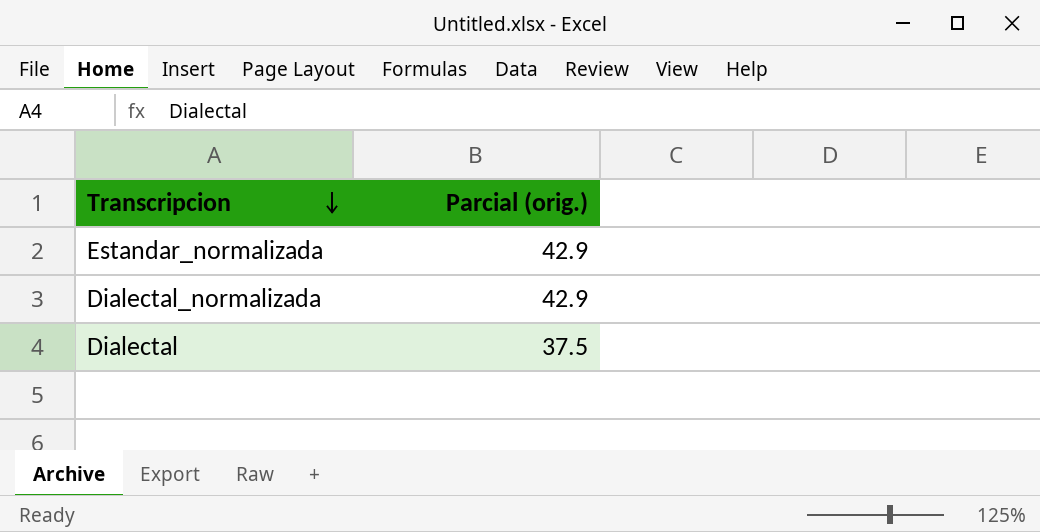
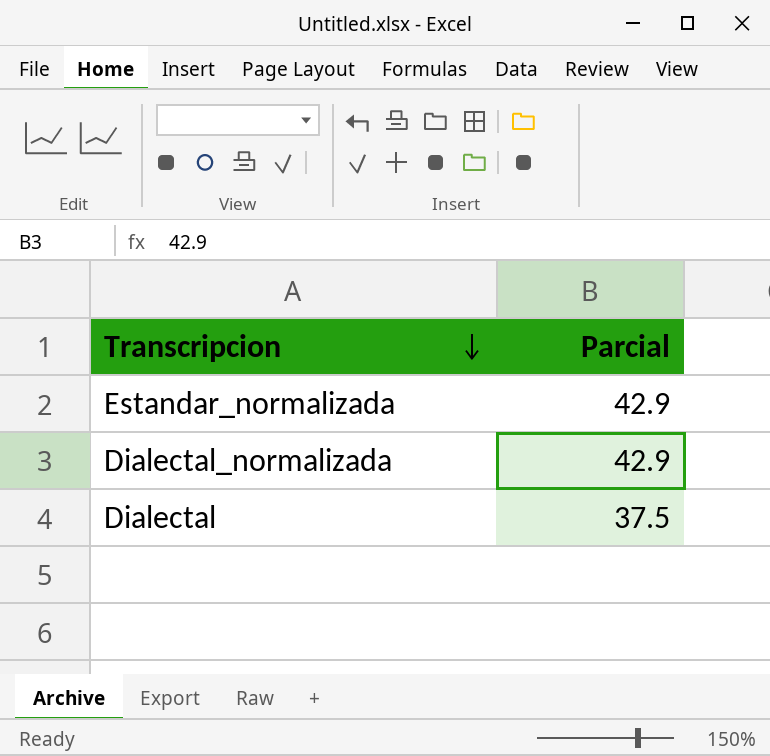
column name: Parcial (orig.) -> Parcial

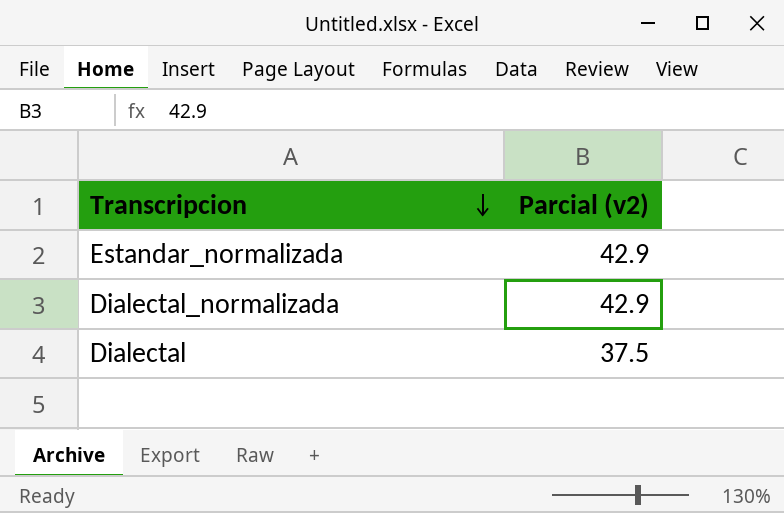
column name: Parcial -> Parcial (v2)

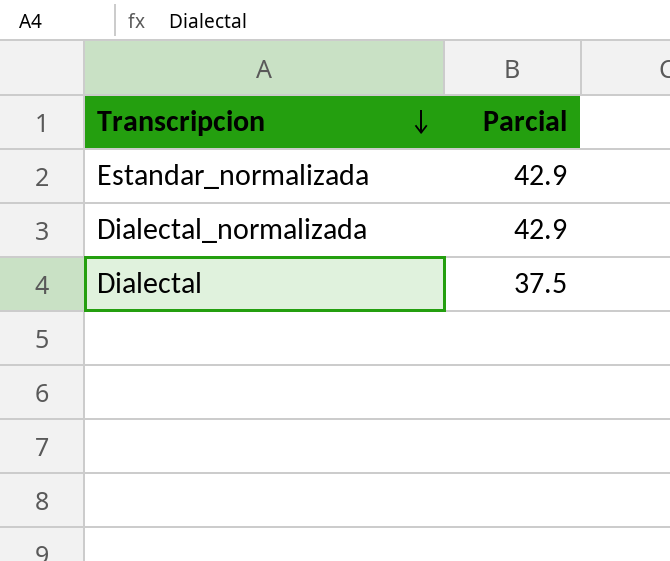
column name: Parcial (v2) -> Parcial

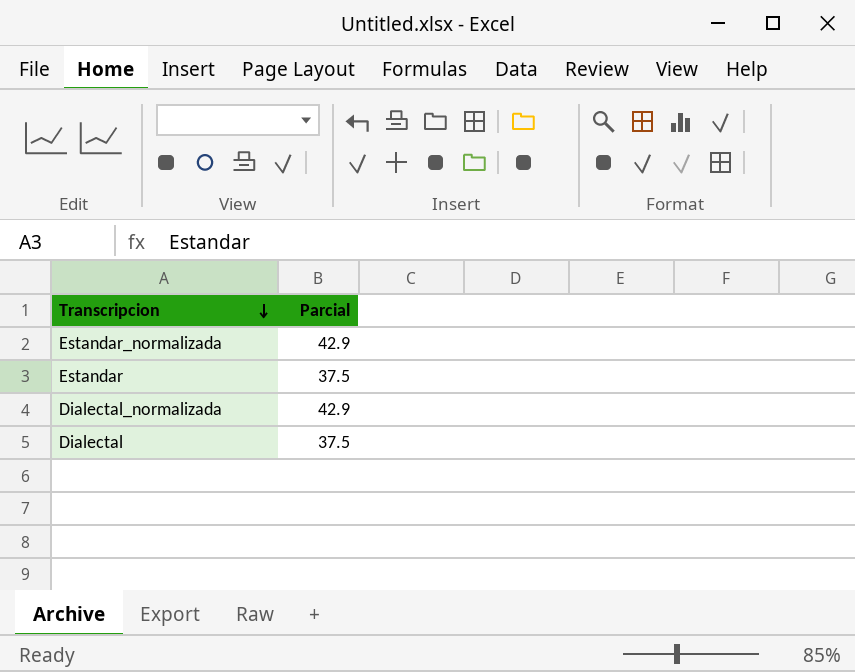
row Estandar: none -> 37.5

